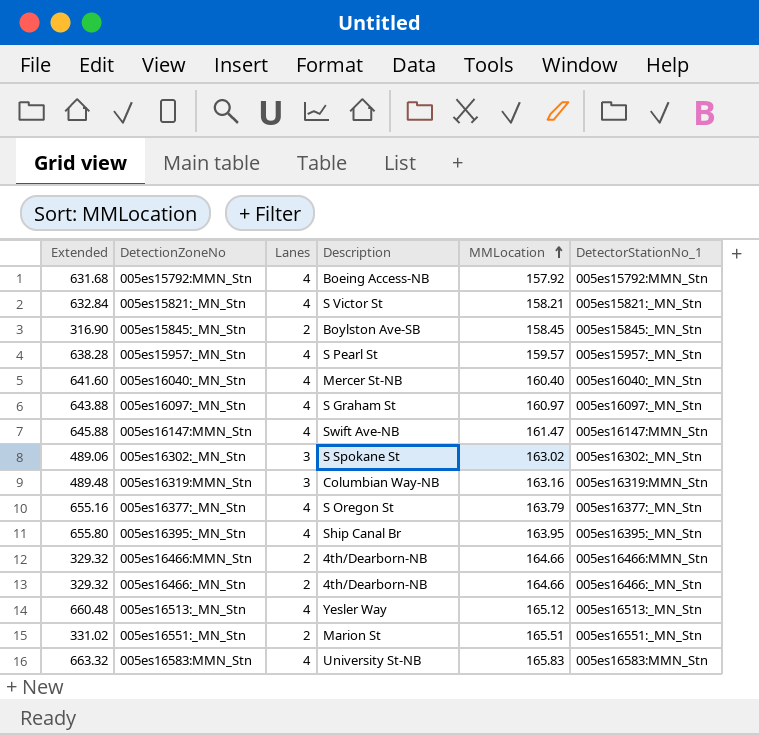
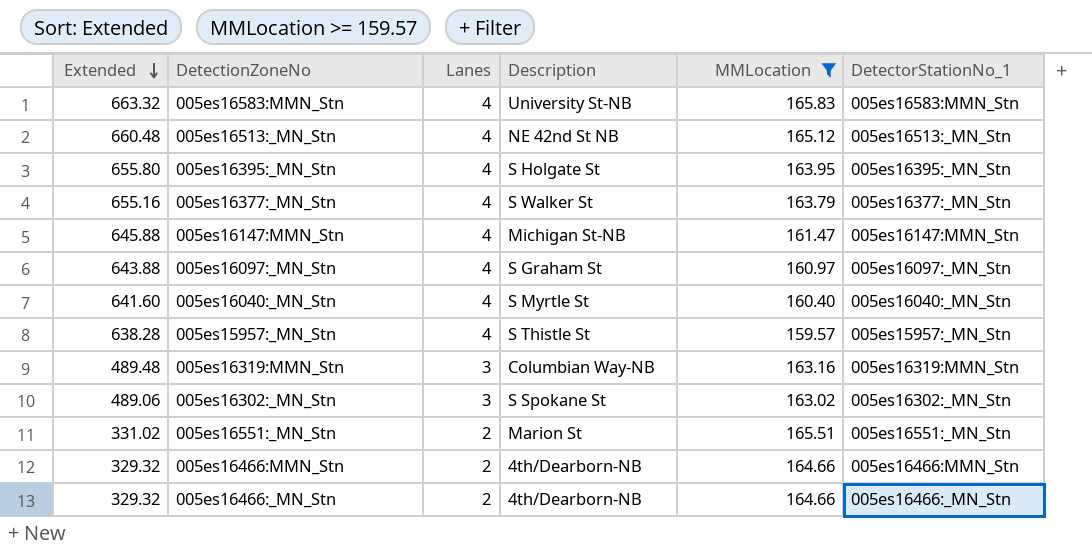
filter: none -> MMLocation >= 159.57
row order: MMLocation ascending -> Extended descending
005es16513:_MN_Stn | Description: Yesler Way -> NE 42nd St NB
005es16395:_MN_Stn | Description: Ship Canal Br -> S Holgate St
005es16377:_MN_Stn | Description: S Oregon St -> S Walker St
005es16147:MMN_Stn | Description: Swift Ave-NB -> Michigan St-NB
005es16040:_MN_Stn | Description: Mercer St-NB -> S Myrtle St
005es15957:_MN_Stn | Description: S Pearl St -> S Thistle St

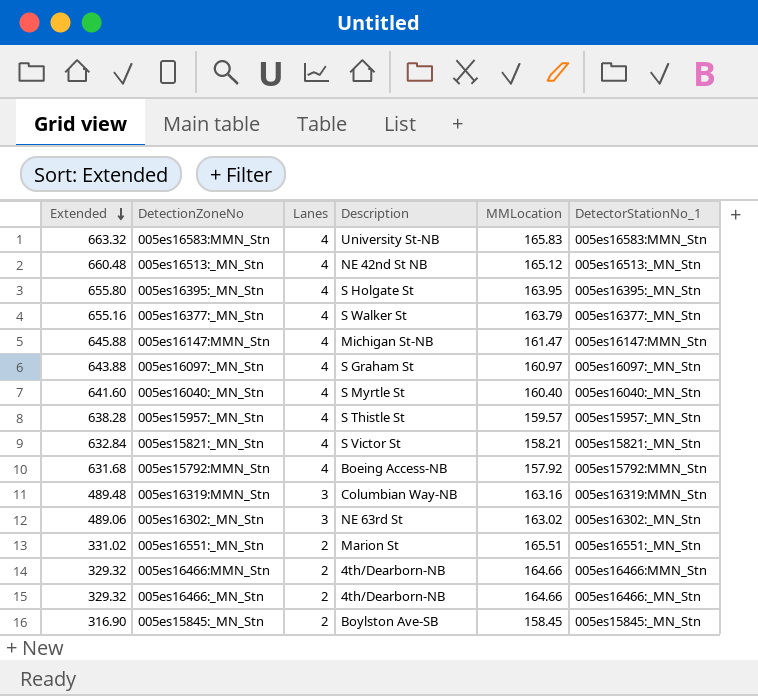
filter: MMLocation >= 159.57 -> none
005es16302:_MN_Stn | Description: S Spokane St -> NE 63rd St

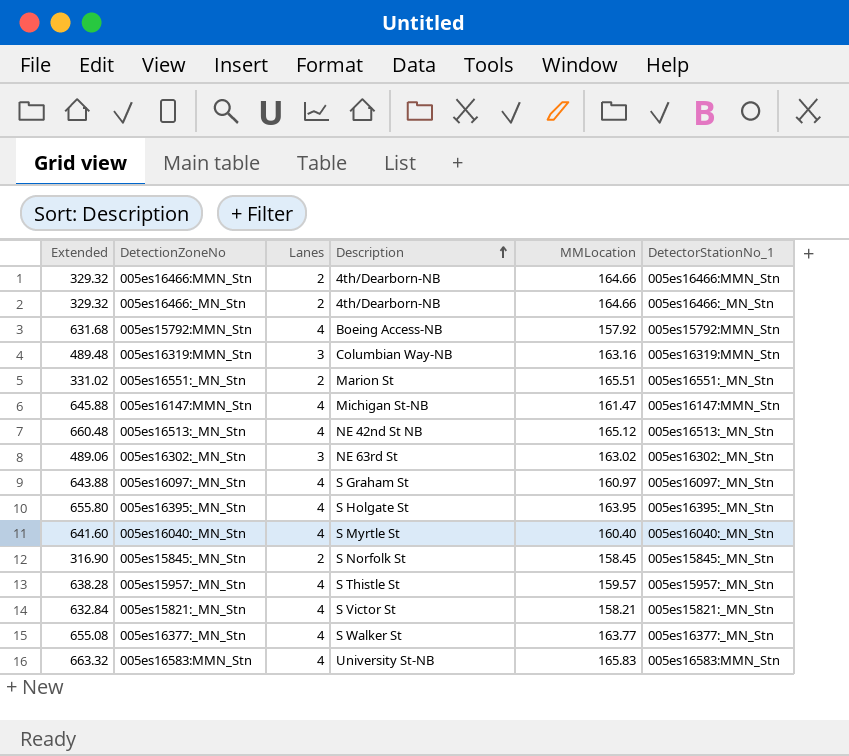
row order: Extended descending -> Description ascending
005es15845:_MN_Stn | Description: Boylston Ave-SB -> S Norfolk St
005es16377:_MN_Stn | Extended: 655.16 -> 655.08
005es16377:_MN_Stn | MMLocation: 163.79 -> 163.77

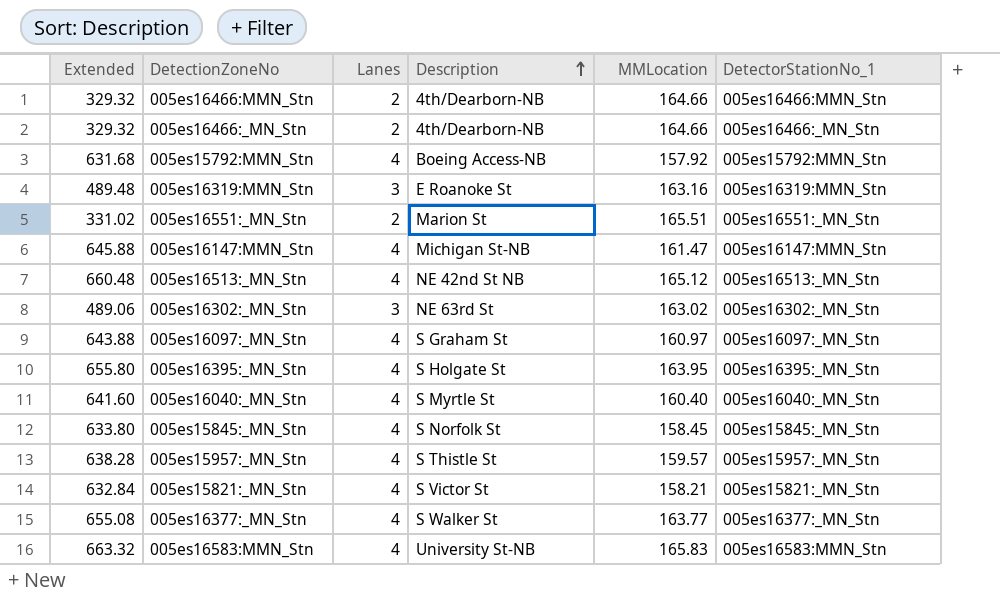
005es16319:MMN_Stn | Description: Columbian Way-NB -> E Roanoke St
005es15845:_MN_Stn | Extended: 316.90 -> 633.80
005es15845:_MN_Stn | Lanes: 2 -> 4

